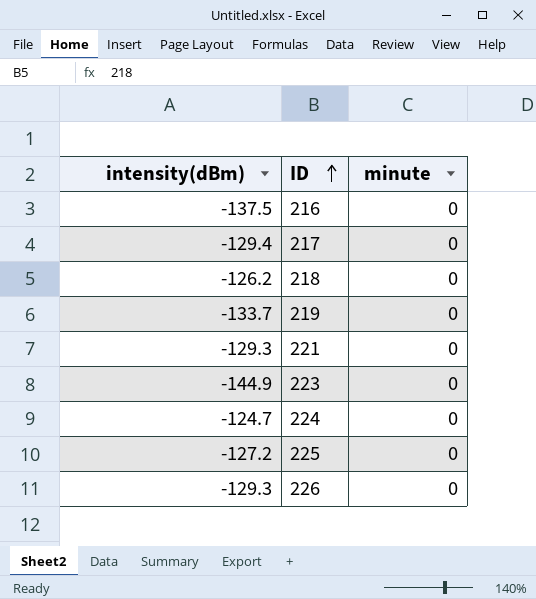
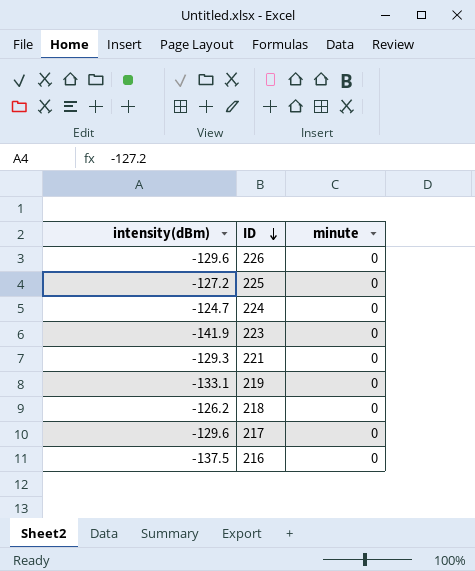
row order: ID ascending -> ID descending
226 | intensity(dBm): -129.3 -> -129.6
223 | intensity(dBm): -144.9 -> -141.9
219 | intensity(dBm): -133.7 -> -133.1
217 | intensity(dBm): -129.4 -> -129.6

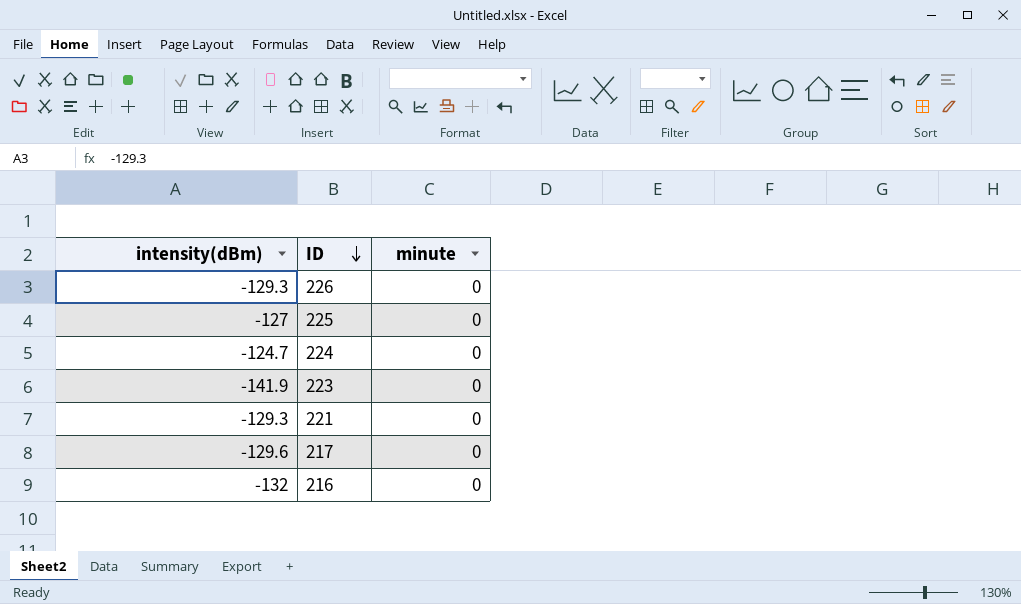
row 219: -133.1 | 0 -> none
row 218: -126.2 | 0 -> none
226 | intensity(dBm): -129.6 -> -129.3
225 | intensity(dBm): -127.2 -> -127
216 | intensity(dBm): -137.5 -> -132

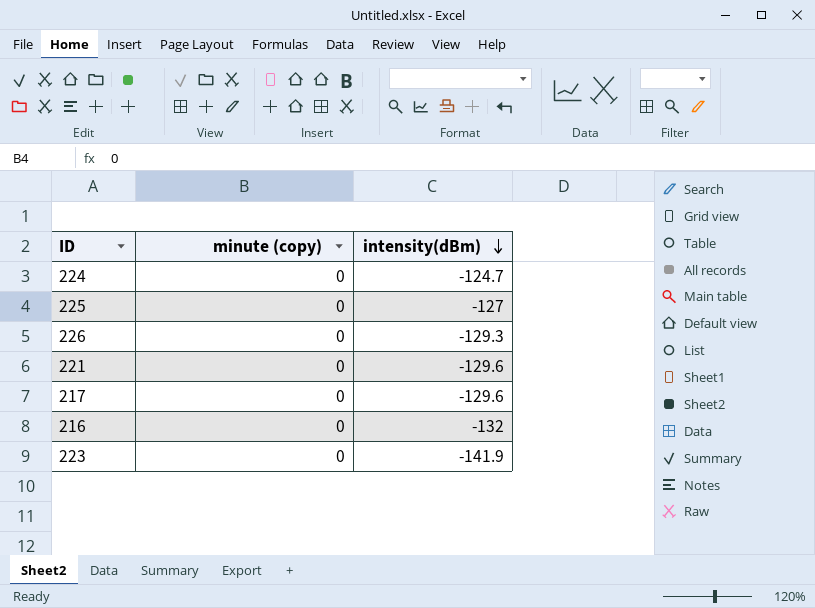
row order: ID descending -> intensity(dBm) descending
column name: minute -> minute (copy)
column intensity(dBm) | position: 1 -> 3
221 | intensity(dBm): -129.3 -> -129.6

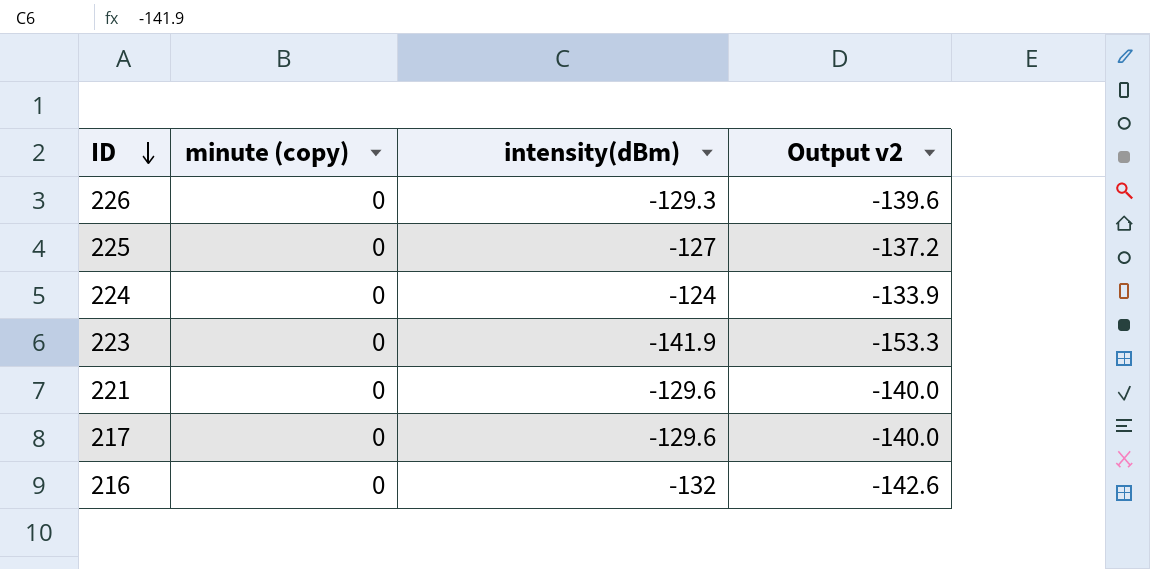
row order: intensity(dBm) descending -> ID descending
column Output v2 | formula: none -> [intensity(dBm)] * 1.08
224 | intensity(dBm): -124.7 -> -124

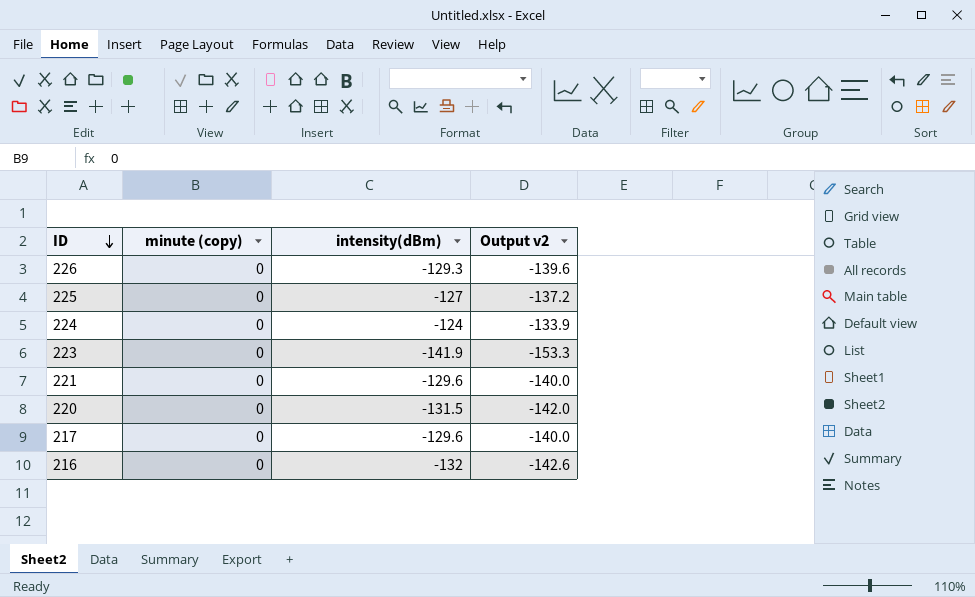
row 220: none -> 0 | -131.5 | -142.0

